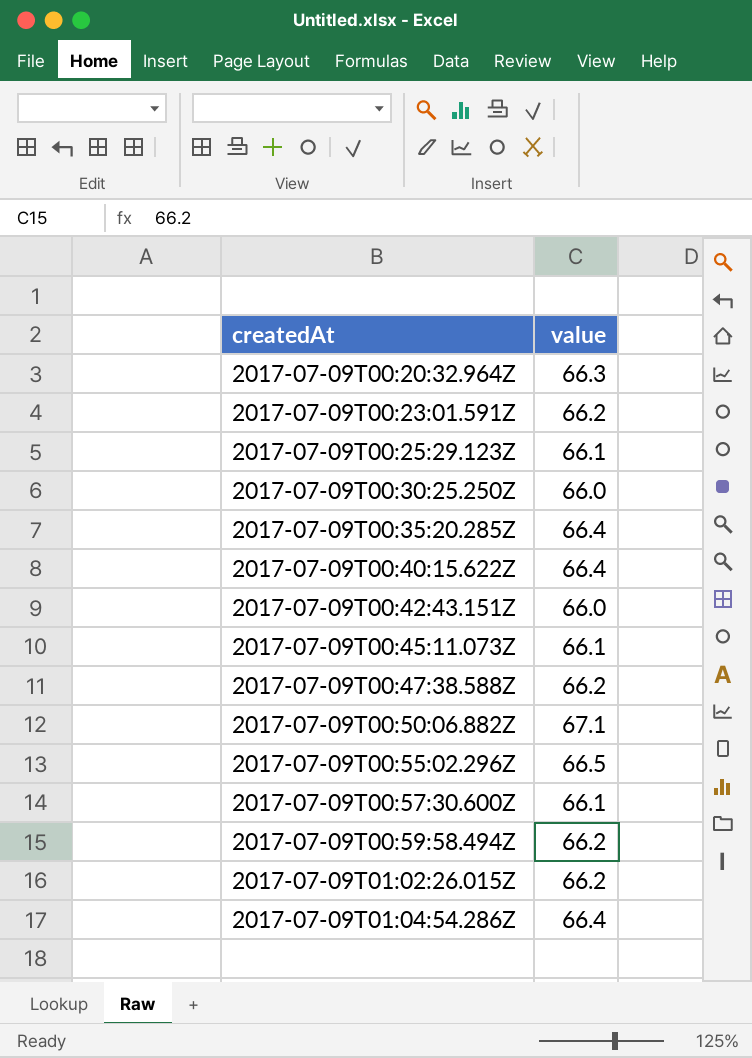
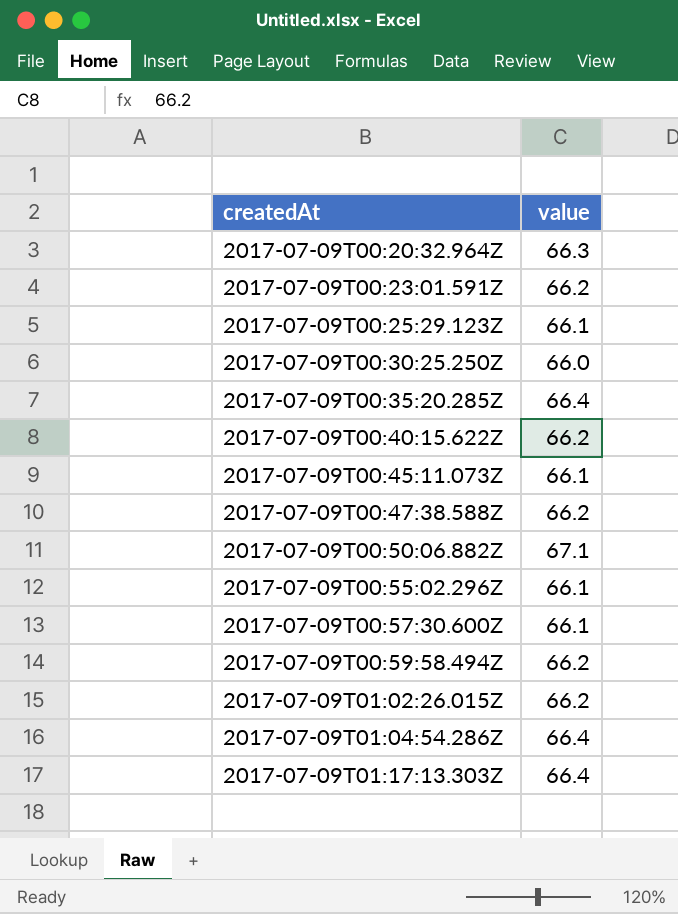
row 2017-07-09T00:42:43.151Z: 66.0 -> none
2017-07-09T00:40:15.622Z | value: 66.4 -> 66.2
2017-07-09T00:55:02.296Z | value: 66.5 -> 66.1
row 2017-07-09T01:17:13.303Z: none -> 66.4

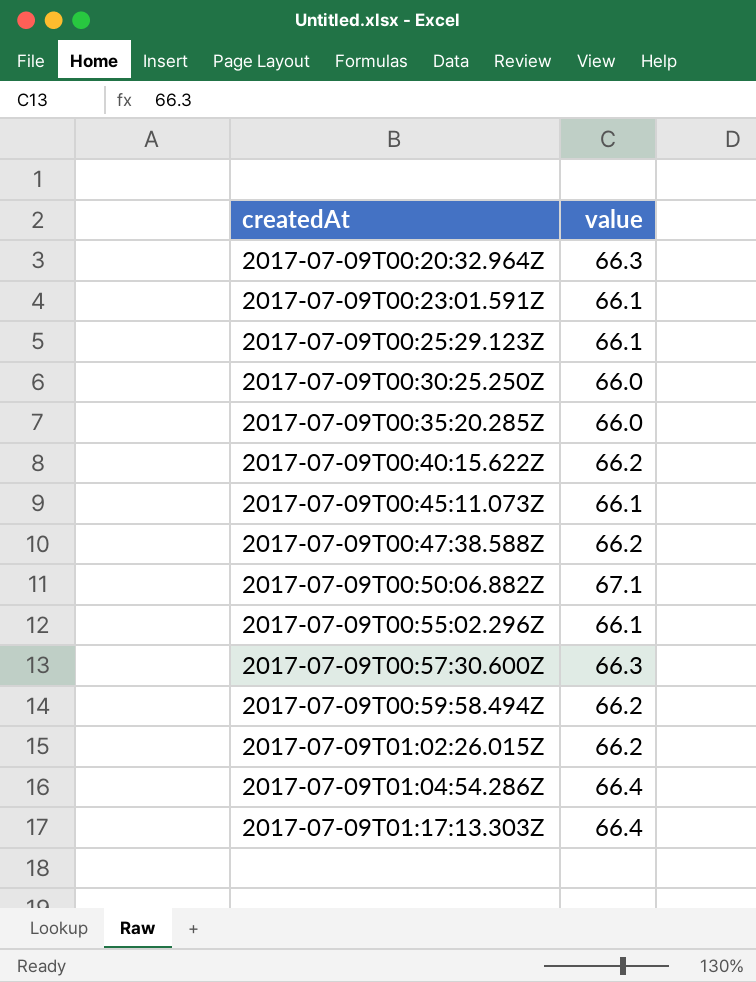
2017-07-09T00:23:01.591Z | value: 66.2 -> 66.1
2017-07-09T00:35:20.285Z | value: 66.4 -> 66.0
2017-07-09T00:57:30.600Z | value: 66.1 -> 66.3

